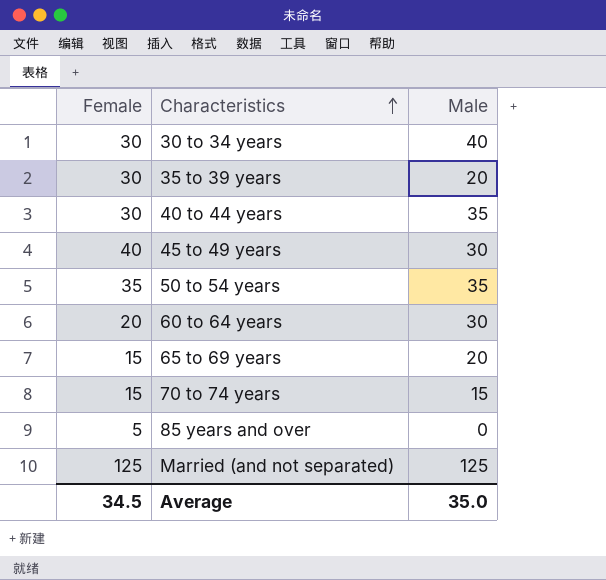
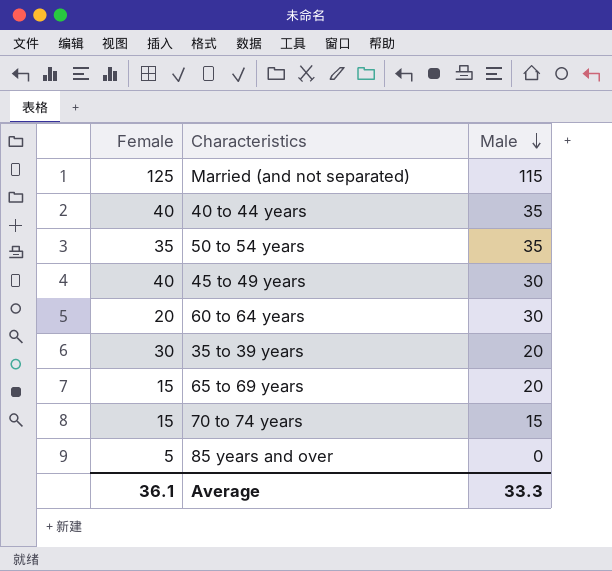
row order: Characteristics ascending -> Male descending
row 30 to 34 years: 30 | 40 -> none
Married (and not separated) | Male: 125 -> 115
40 to 44 years | Female: 30 -> 40
Average | Female: 34.5 -> 36.1
Average | Male: 35.0 -> 33.3

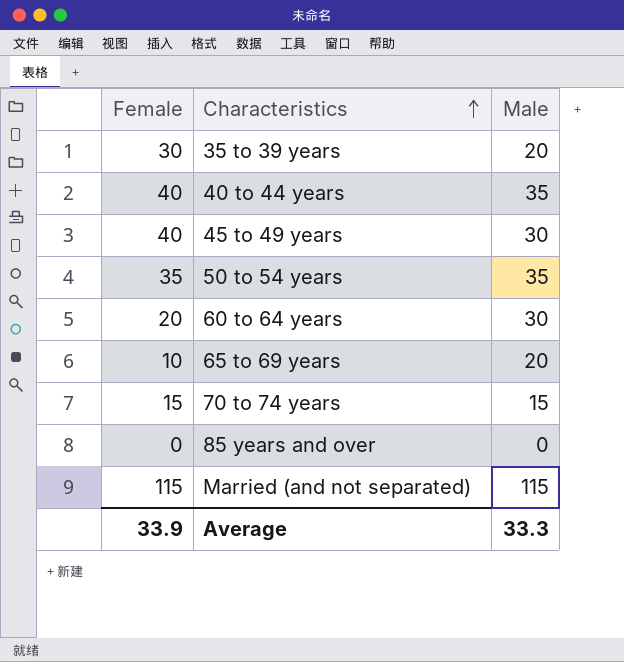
row order: Male descending -> Characteristics ascending
65 to 69 years | Female: 15 -> 10
85 years and over | Female: 5 -> 0
Married (and not separated) | Female: 125 -> 115
Average | Female: 36.1 -> 33.9

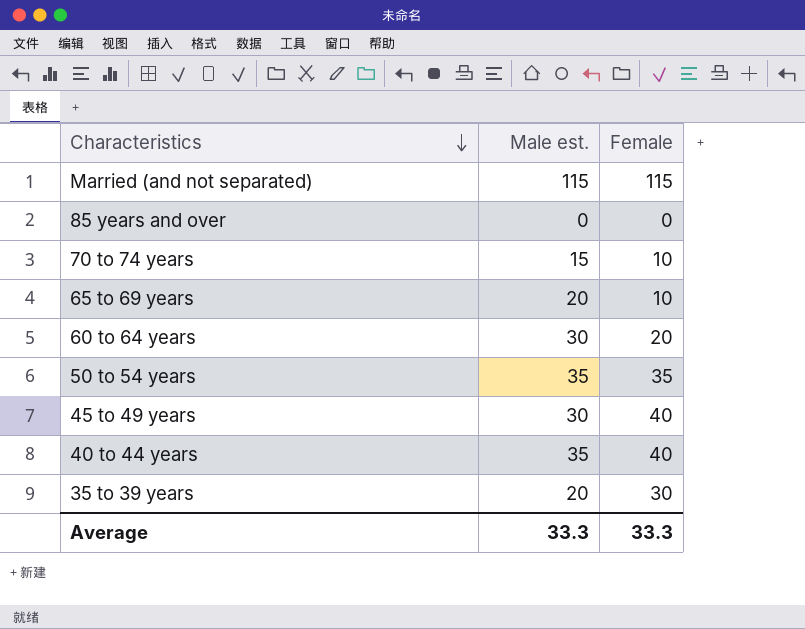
row order: Characteristics ascending -> Characteristics descending
column name: Male -> Male est.
column Female | position: 1 -> 3
70 to 74 years | Female: 15 -> 10
Average | Female: 33.9 -> 33.3

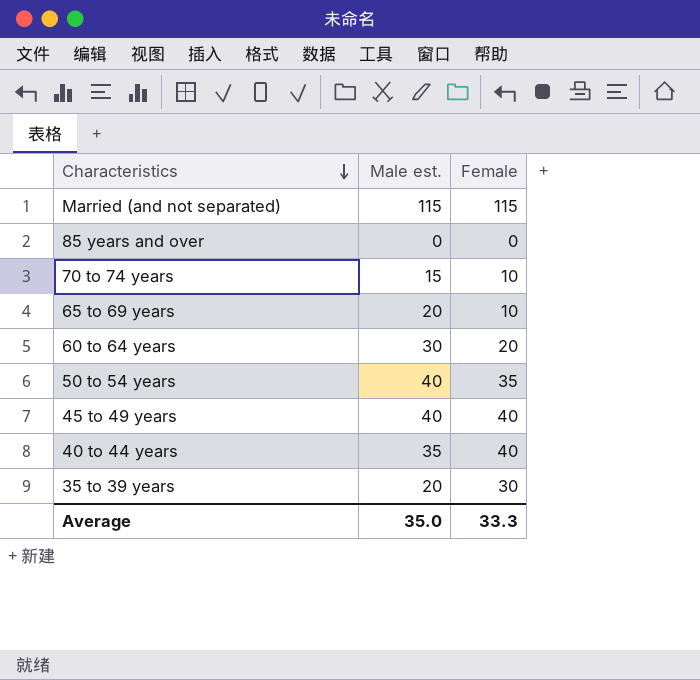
50 to 54 years | Male est.: 35 -> 40
45 to 49 years | Male est.: 30 -> 40
Average | Male est.: 33.3 -> 35.0

